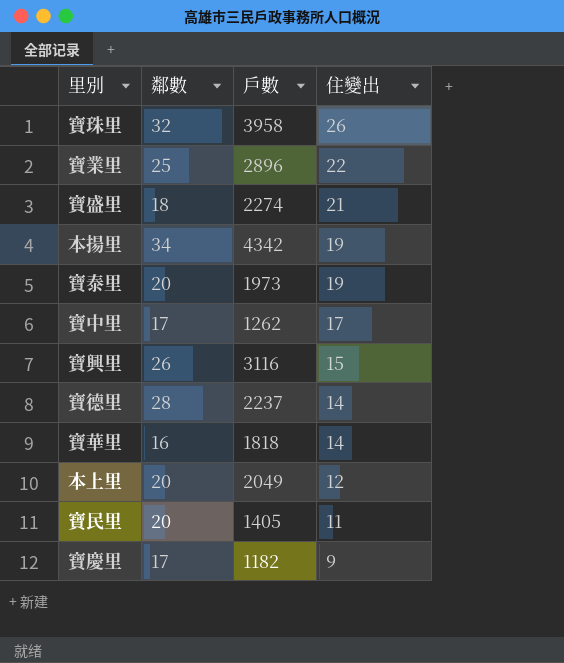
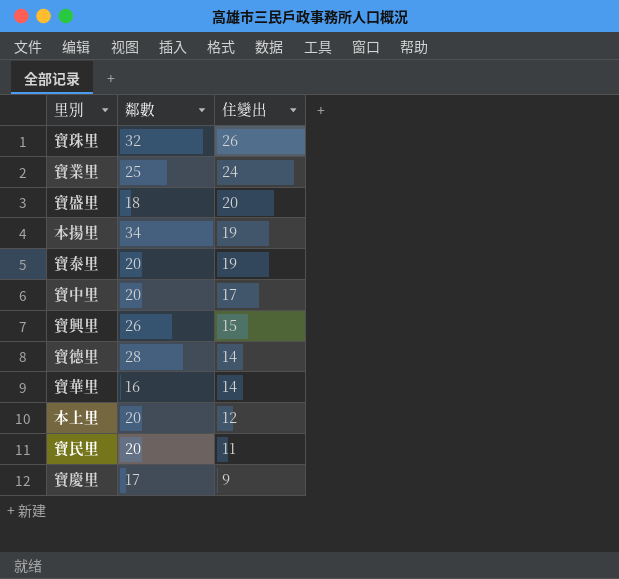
column 戶數 | position: 3 -> none
寶業里 | 住變出: 22 -> 24
寶盛里 | 住變出: 21 -> 20
寶中里 | 鄰數: 17 -> 20

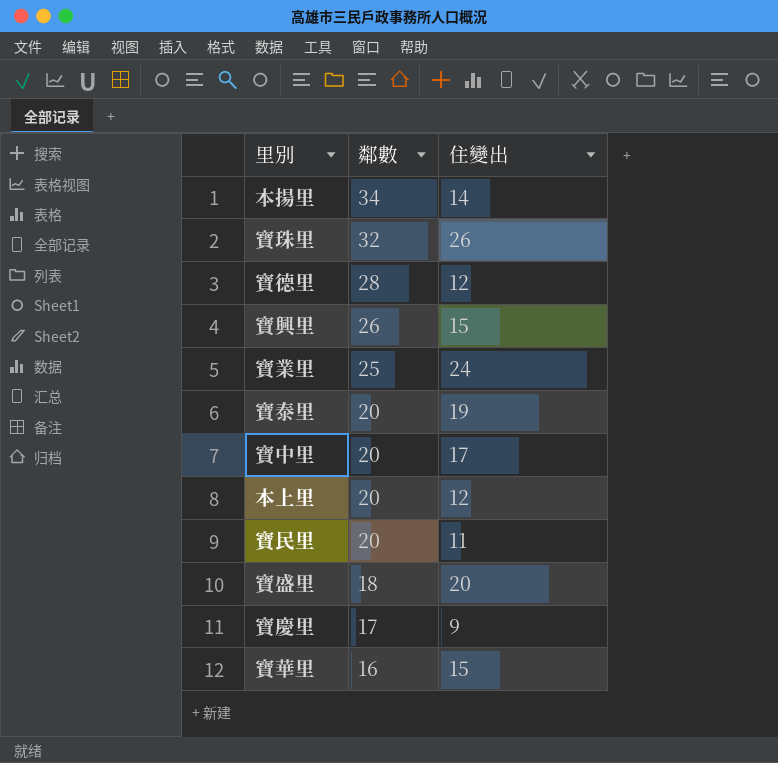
row order: 住變出 descending -> 鄰數 descending
本揚里 | 住變出: 19 -> 14
寶德里 | 住變出: 14 -> 12
寶華里 | 住變出: 14 -> 15

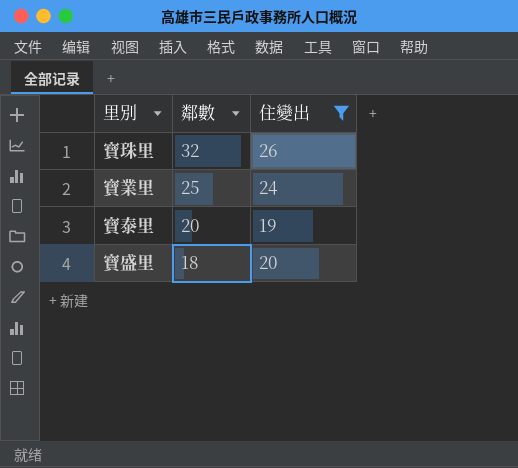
filter: none -> 住變出 >= 19

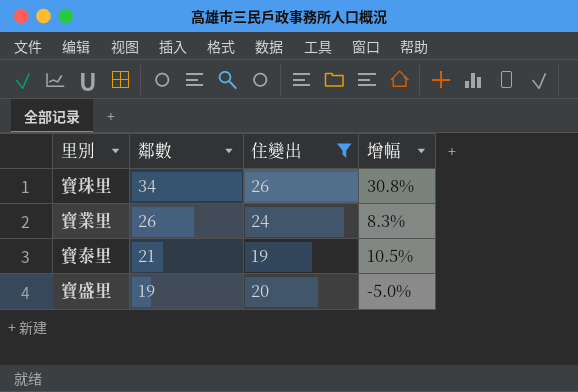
column 增幅 | formula: none -> ([鄰數] - [住變出]) / [住變出]
寶珠里 | 鄰數: 32 -> 34
寶業里 | 鄰數: 25 -> 26
寶泰里 | 鄰數: 20 -> 21
寶盛里 | 鄰數: 18 -> 19

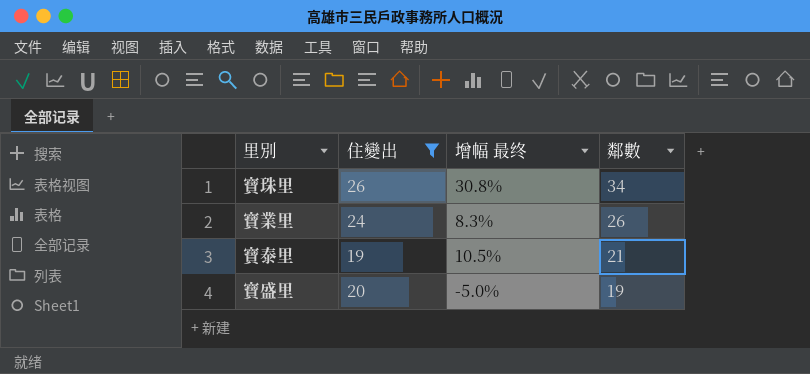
column name: 增幅 -> 增幅 最终
column 鄰數 | position: 2 -> 4

